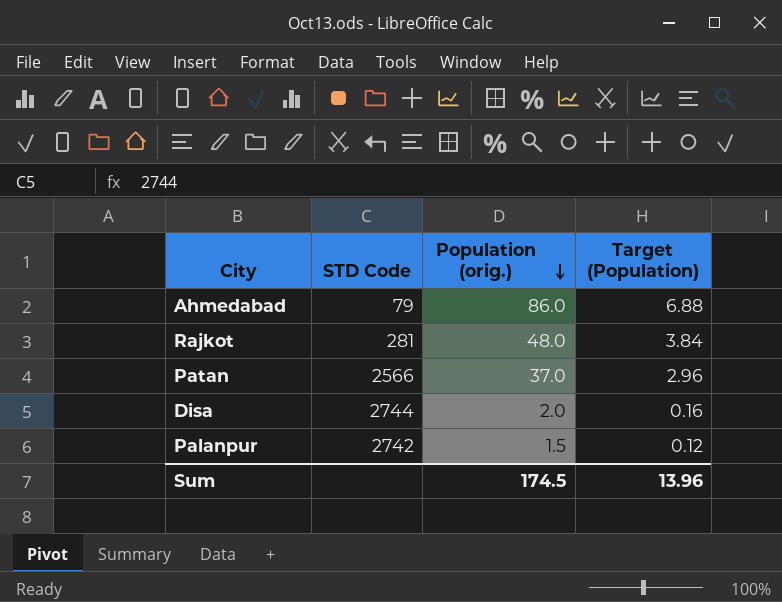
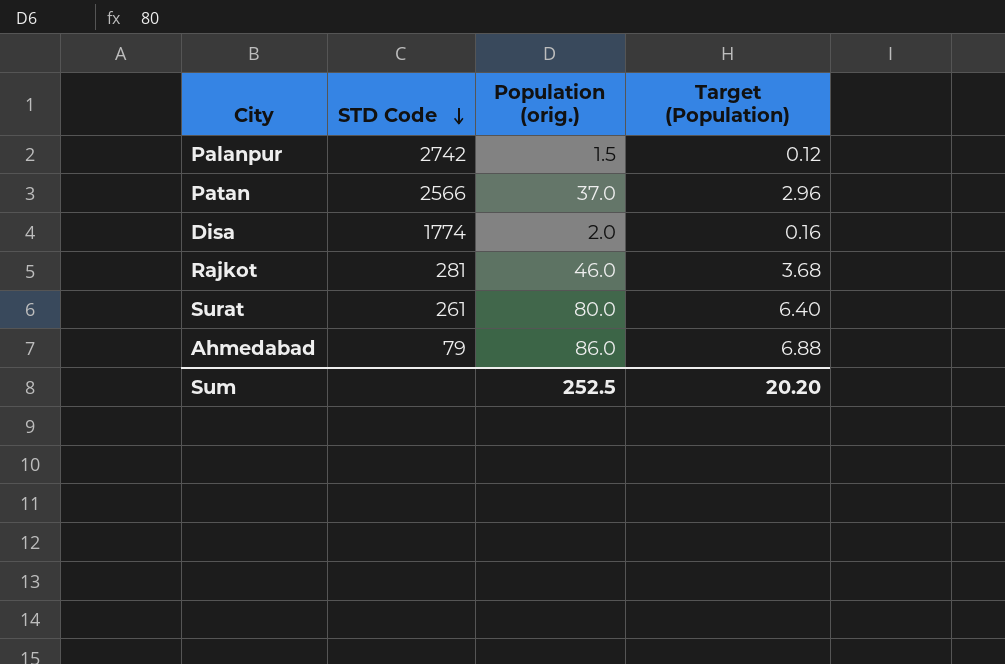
row order: Population (orig.) descending -> STD Code descending
Disa | STD Code: 2744 -> 1774
Rajkot | Population (orig.): 48.0 -> 46.0
Rajkot | Target (Population): 3.84 -> 3.68
row Surat: none -> 261 | 80.0 | 6.40
Sum | Population (orig.): 174.5 -> 252.5
Sum | Target (Population): 13.96 -> 20.20

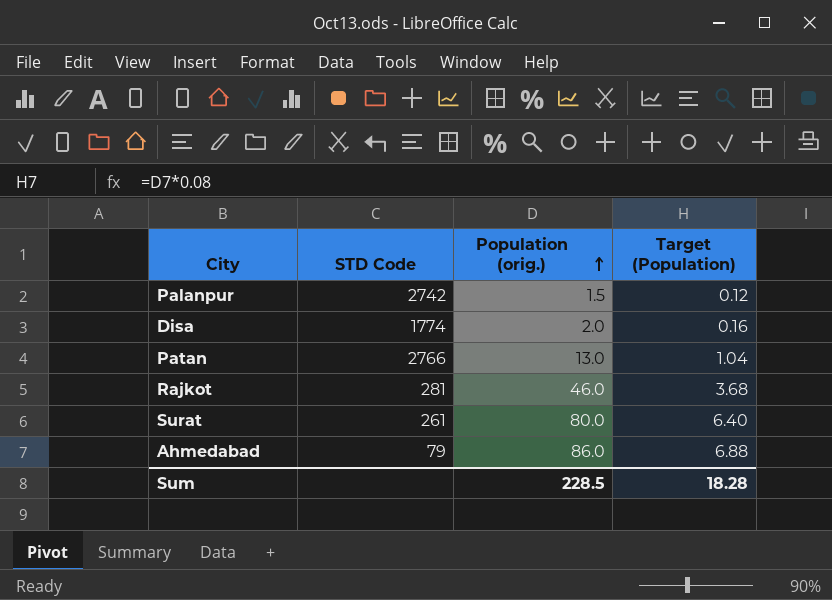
row order: STD Code descending -> Population (orig.) ascending
Patan | STD Code: 2566 -> 2766
Patan | Population (orig.): 37.0 -> 13.0
Patan | Target (Population): 2.96 -> 1.04
Sum | Population (orig.): 252.5 -> 228.5
Sum | Target (Population): 20.20 -> 18.28

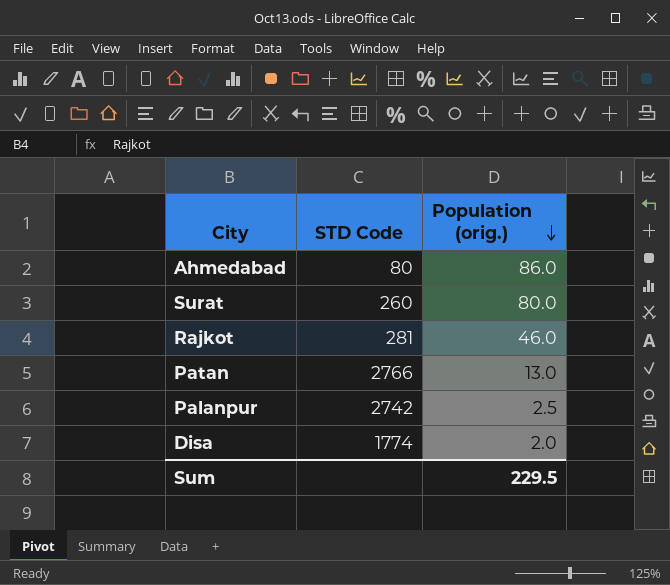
row order: Population (orig.) ascending -> Population (orig.) descending
column Target (Population) | formula: [Population (orig.)] * 0.08 -> none
Ahmedabad | STD Code: 79 -> 80
Surat | STD Code: 261 -> 260
Palanpur | Population (orig.): 1.5 -> 2.5
Sum | Population (orig.): 228.5 -> 229.5

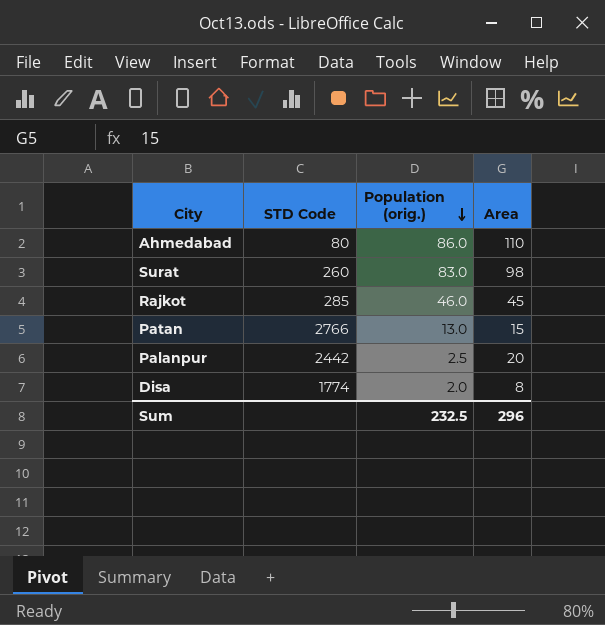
column Area | position: none -> 4
Surat | Population (orig.): 80.0 -> 83.0
Rajkot | STD Code: 281 -> 285
Palanpur | STD Code: 2742 -> 2442
Sum | Population (orig.): 229.5 -> 232.5

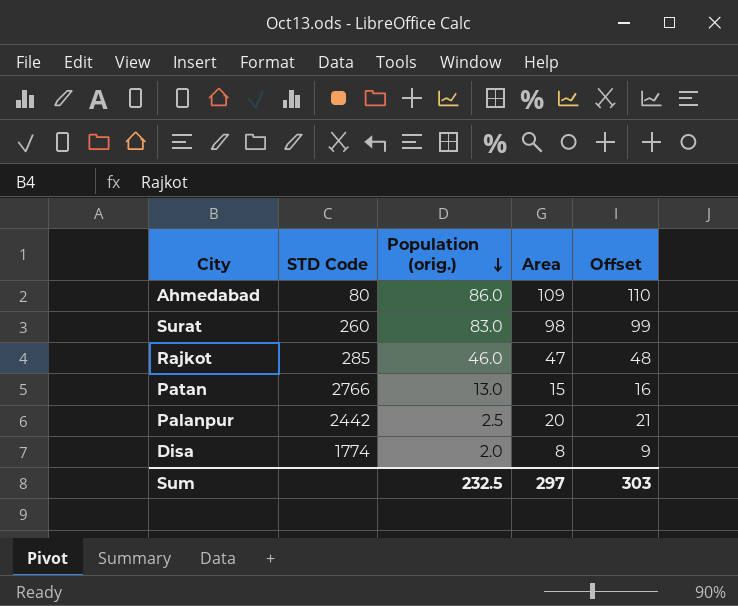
column Offset | formula: none -> [Area] + 1
Ahmedabad | Area: 110 -> 109
Rajkot | Area: 45 -> 47
Sum | Area: 296 -> 297

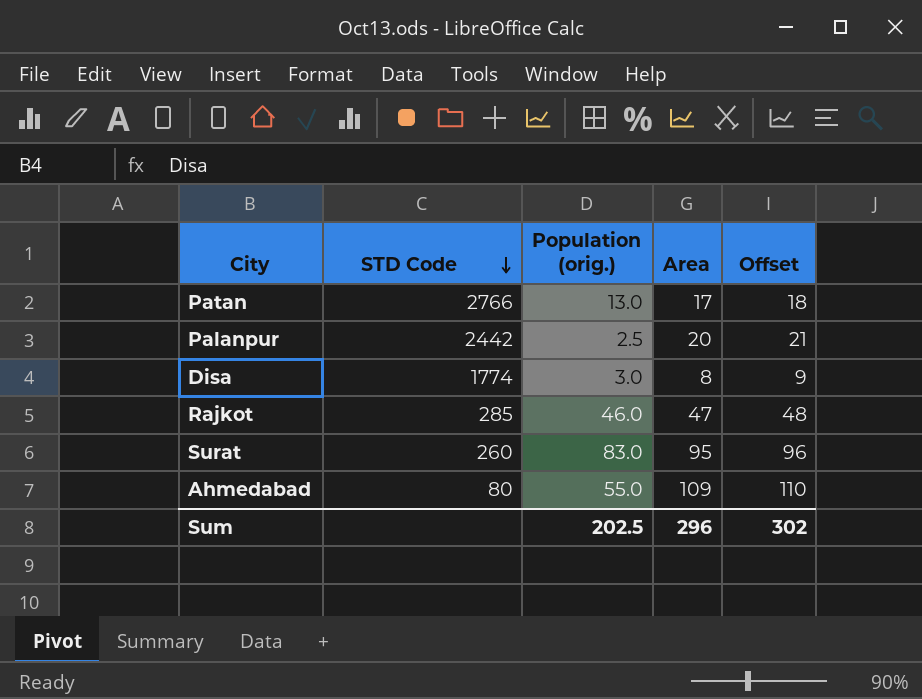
row order: Population (orig.) descending -> STD Code descending
Patan | Area: 15 -> 17
Patan | Offset: 16 -> 18
Disa | Population (orig.): 2.0 -> 3.0
Surat | Area: 98 -> 95
Surat | Offset: 99 -> 96
Ahmedabad | Population (orig.): 86.0 -> 55.0
Sum | Population (orig.): 232.5 -> 202.5
Sum | Area: 297 -> 296
Sum | Offset: 303 -> 302

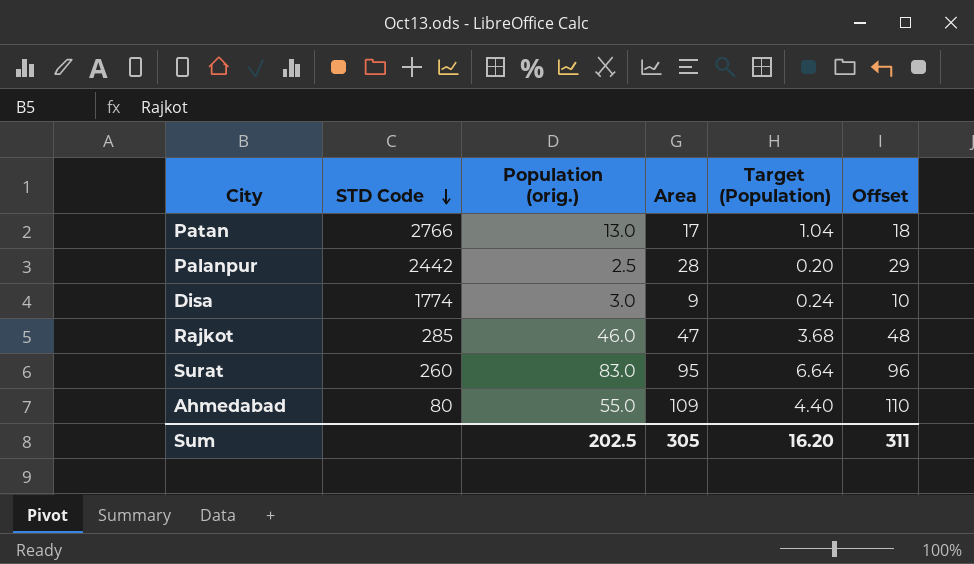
column Target (Population) | formula: none -> [Population (orig.)] * 0.08
Palanpur | Area: 20 -> 28
Palanpur | Offset: 21 -> 29
Disa | Area: 8 -> 9
Disa | Offset: 9 -> 10
Sum | Area: 296 -> 305
Sum | Offset: 302 -> 311

